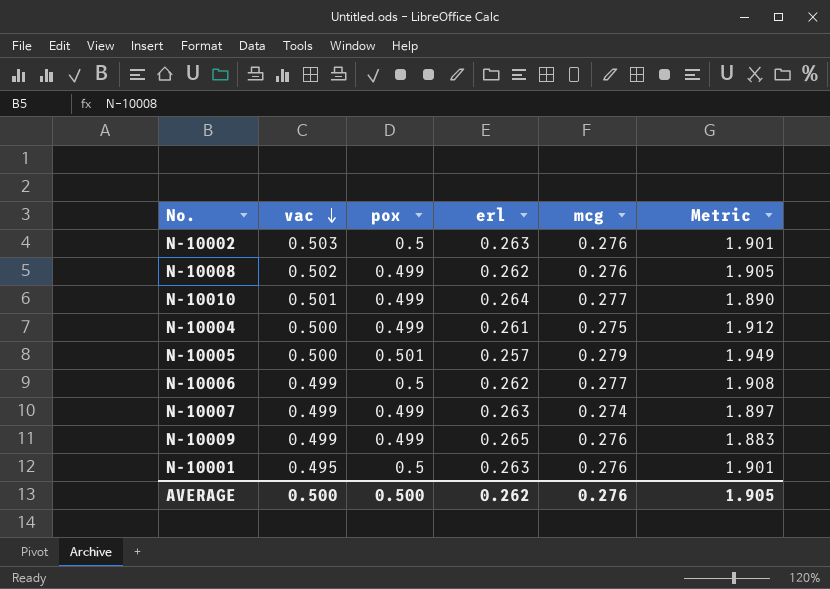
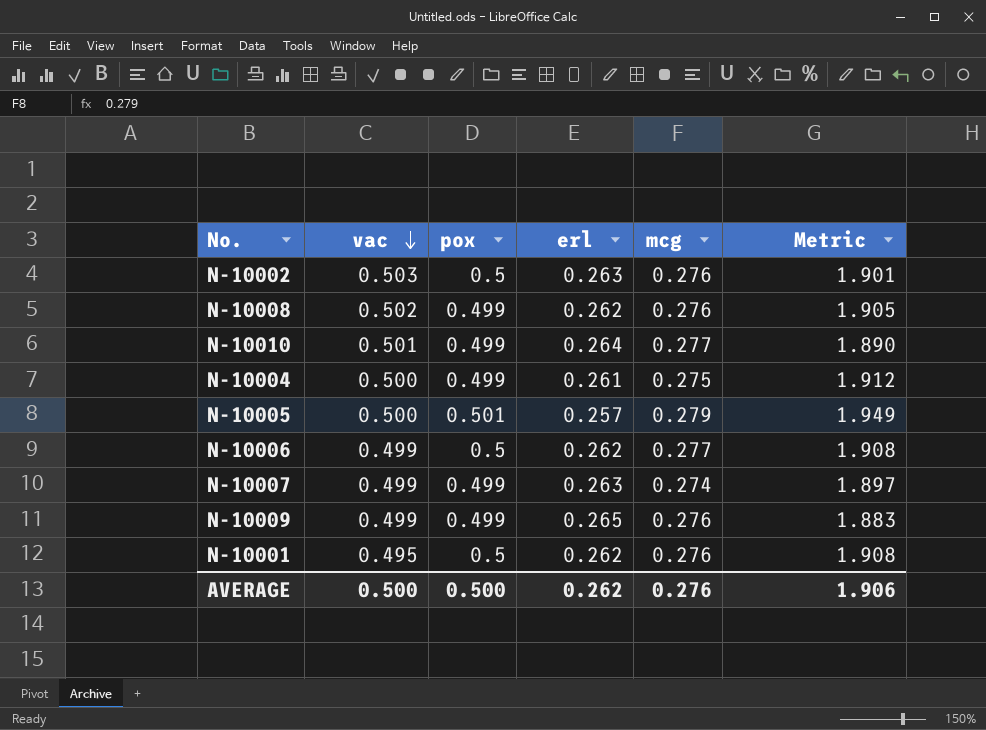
N-10001 | erl: 0.263 -> 0.262
N-10001 | Metric: 1.901 -> 1.908
AVERAGE | Metric: 1.905 -> 1.906

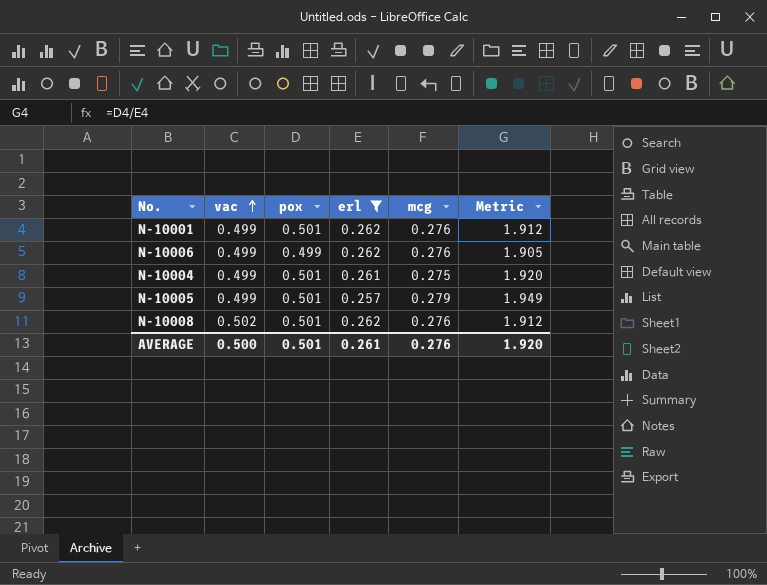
filter: none -> erl <= 0.262
row order: vac descending -> vac ascending
N-10001 | vac: 0.495 -> 0.499
N-10001 | pox: 0.5 -> 0.501
N-10001 | Metric: 1.908 -> 1.912
N-10006 | pox: 0.5 -> 0.499
N-10006 | mcg: 0.277 -> 0.276
N-10006 | Metric: 1.908 -> 1.905
N-10004 | vac: 0.500 -> 0.499
N-10004 | pox: 0.499 -> 0.501
N-10004 | Metric: 1.912 -> 1.920
N-10005 | vac: 0.500 -> 0.499
N-10008 | pox: 0.499 -> 0.501
N-10008 | Metric: 1.905 -> 1.912
AVERAGE | pox: 0.500 -> 0.501
AVERAGE | erl: 0.262 -> 0.261
AVERAGE | Metric: 1.906 -> 1.920

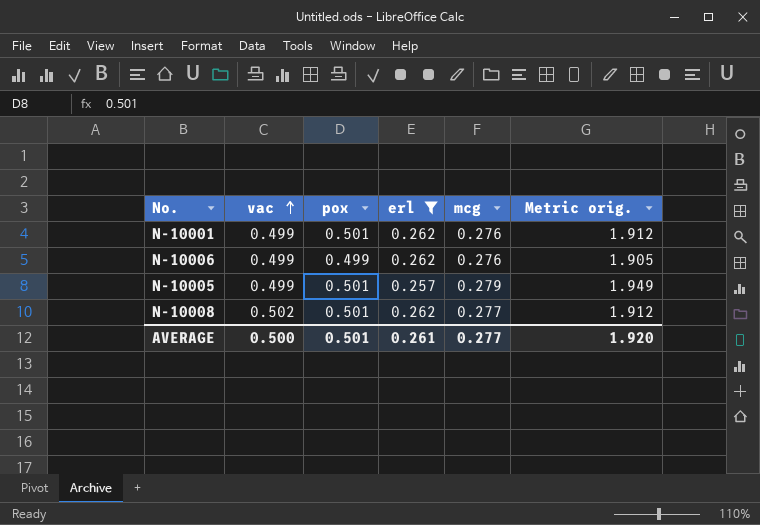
column name: Metric -> Metric orig.
row N-10004: 0.499 | 0.501 | 0.261 | 0.275 | 1.920 -> none
N-10008 | mcg: 0.276 -> 0.277
AVERAGE | mcg: 0.276 -> 0.277

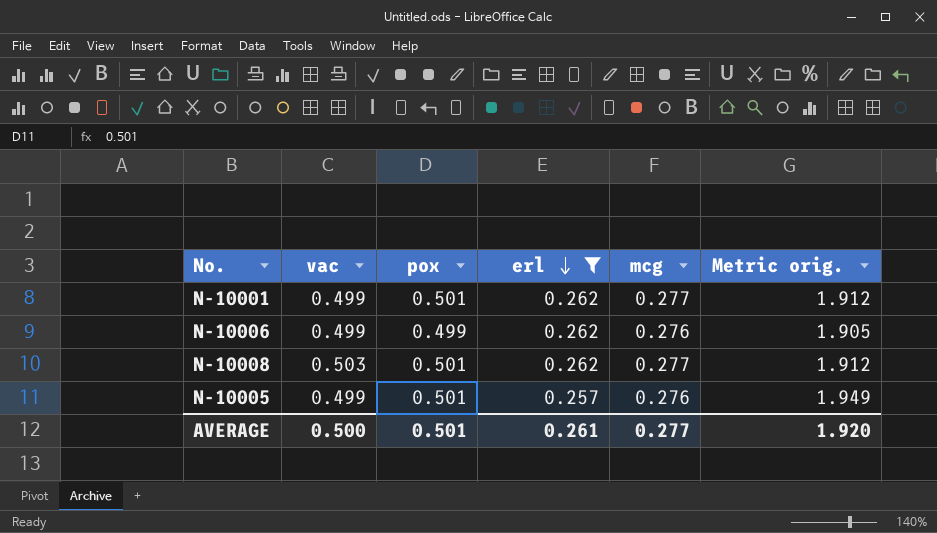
row order: vac ascending -> erl descending
N-10001 | mcg: 0.276 -> 0.277
N-10008 | vac: 0.502 -> 0.503
N-10005 | mcg: 0.279 -> 0.276

